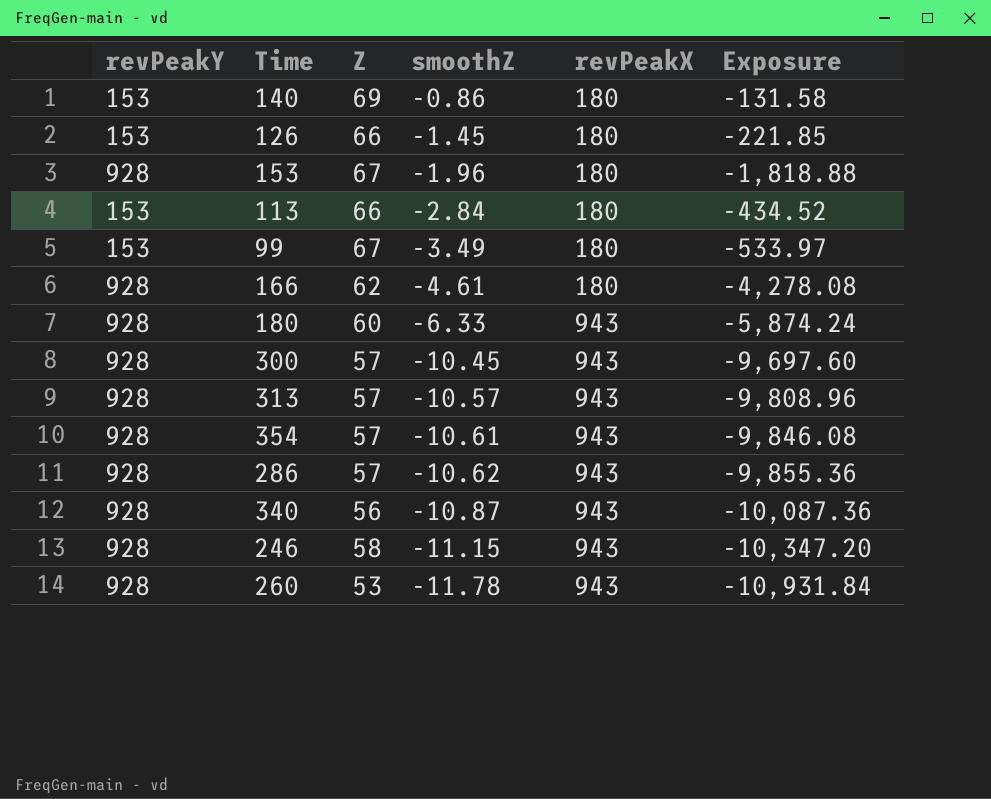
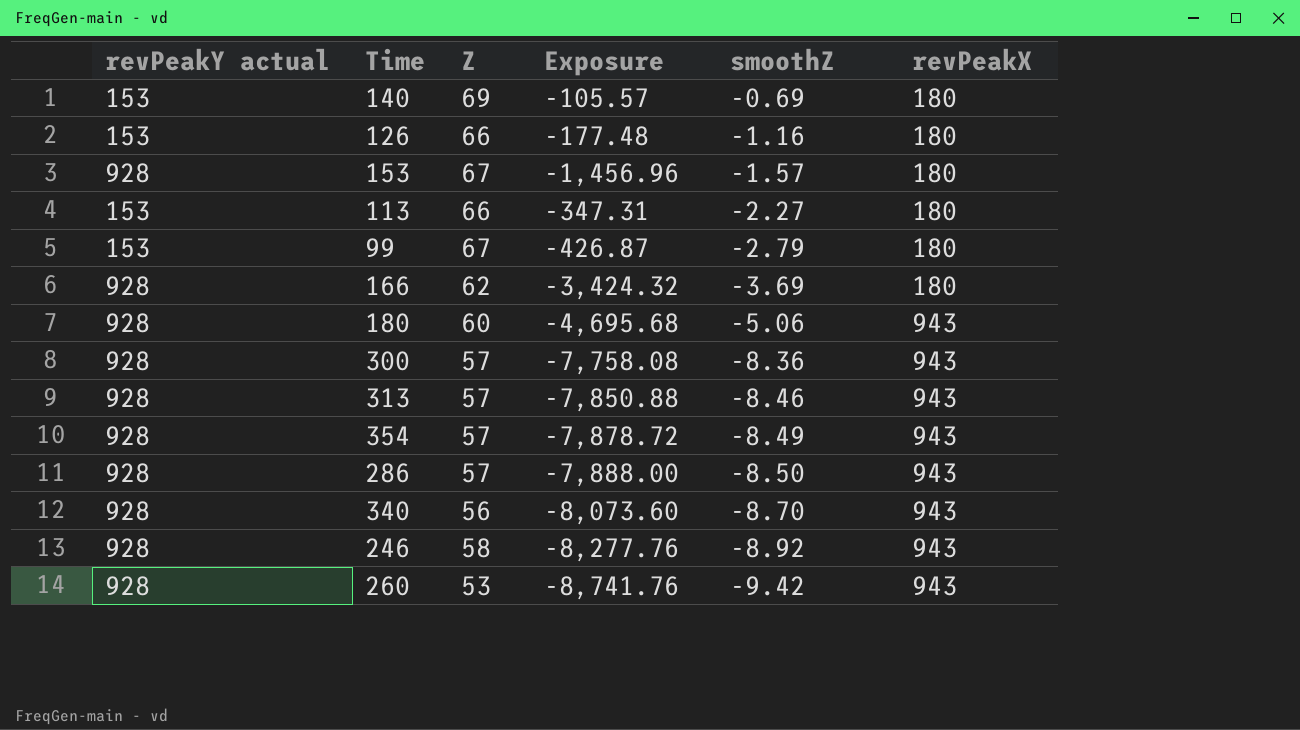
column name: revPeakY -> revPeakY actual
column Exposure | position: 6 -> 4
140 | Exposure: -131.58 -> -105.57
140 | smoothZ: -0.86 -> -0.69
126 | Exposure: -221.85 -> -177.48
126 | smoothZ: -1.45 -> -1.16
153 | Exposure: -1,818.88 -> -1,456.96
153 | smoothZ: -1.96 -> -1.57
113 | Exposure: -434.52 -> -347.31
113 | smoothZ: -2.84 -> -2.27
99 | Exposure: -533.97 -> -426.87
99 | smoothZ: -3.49 -> -2.79
166 | Exposure: -4,278.08 -> -3,424.32
166 | smoothZ: -4.61 -> -3.69
180 | Exposure: -5,874.24 -> -4,695.68
180 | smoothZ: -6.33 -> -5.06
300 | Exposure: -9,697.60 -> -7,758.08
300 | smoothZ: -10.45 -> -8.36
313 | Exposure: -9,808.96 -> -7,850.88
313 | smoothZ: -10.57 -> -8.46
354 | Exposure: -9,846.08 -> -7,878.72
354 | smoothZ: -10.61 -> -8.49
286 | Exposure: -9,855.36 -> -7,888.00
286 | smoothZ: -10.62 -> -8.50
340 | Exposure: -10,087.36 -> -8,073.60
340 | smoothZ: -10.87 -> -8.70
246 | Exposure: -10,347.20 -> -8,277.76
246 | smoothZ: -11.15 -> -8.92
260 | Exposure: -10,931.84 -> -8,741.76
260 | smoothZ: -11.78 -> -9.42

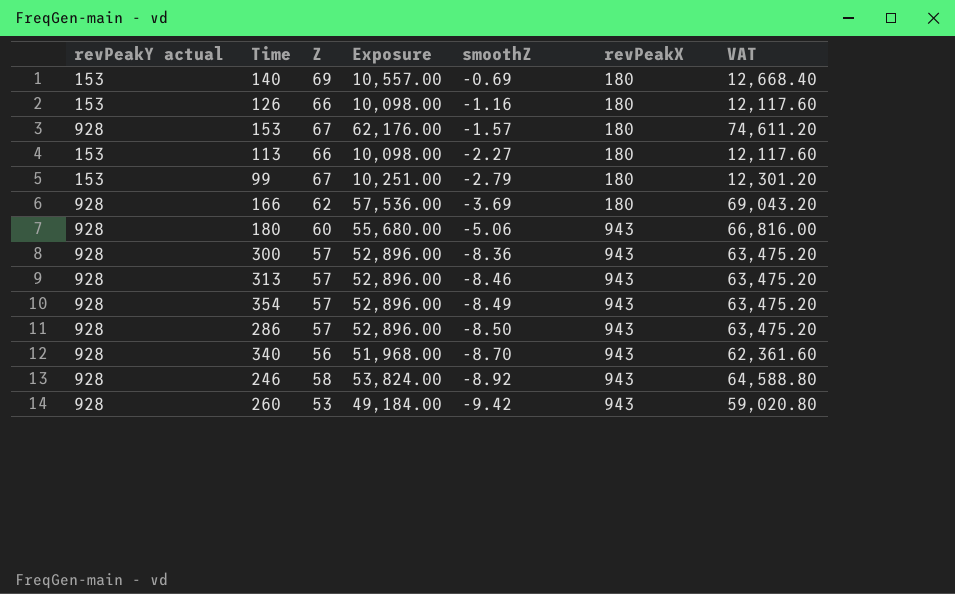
column Exposure | formula: [revPeakY actual] * [smoothZ] -> [revPeakY actual] * [Z]
column VAT | formula: none -> [Exposure] * 1.2

